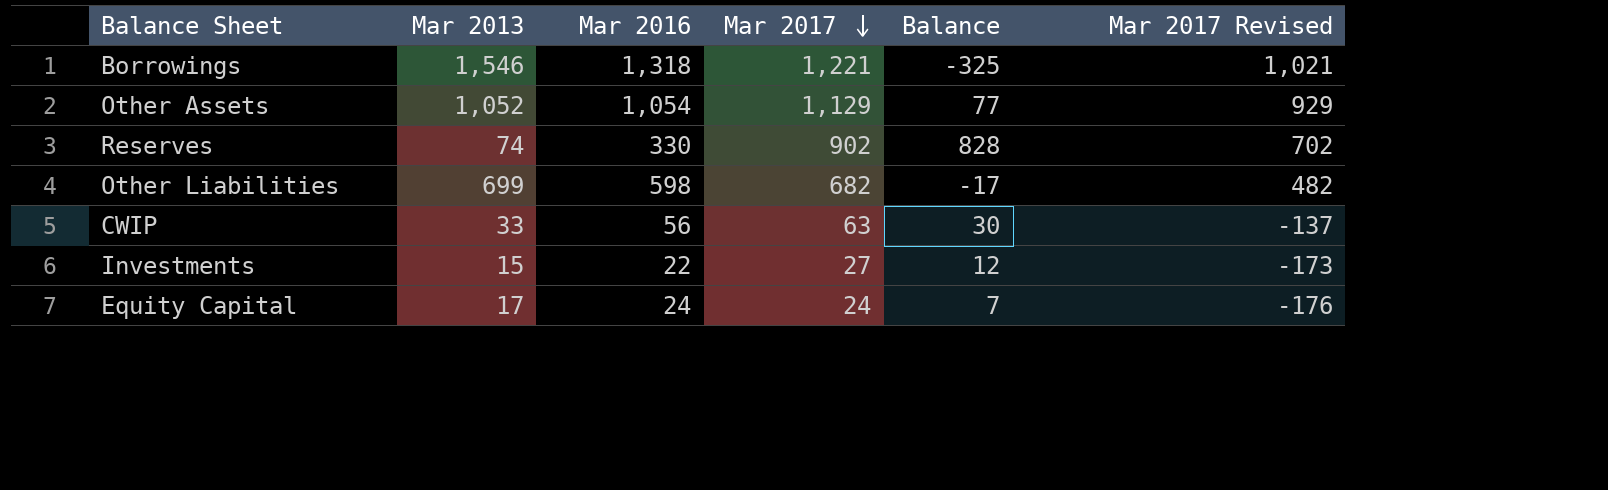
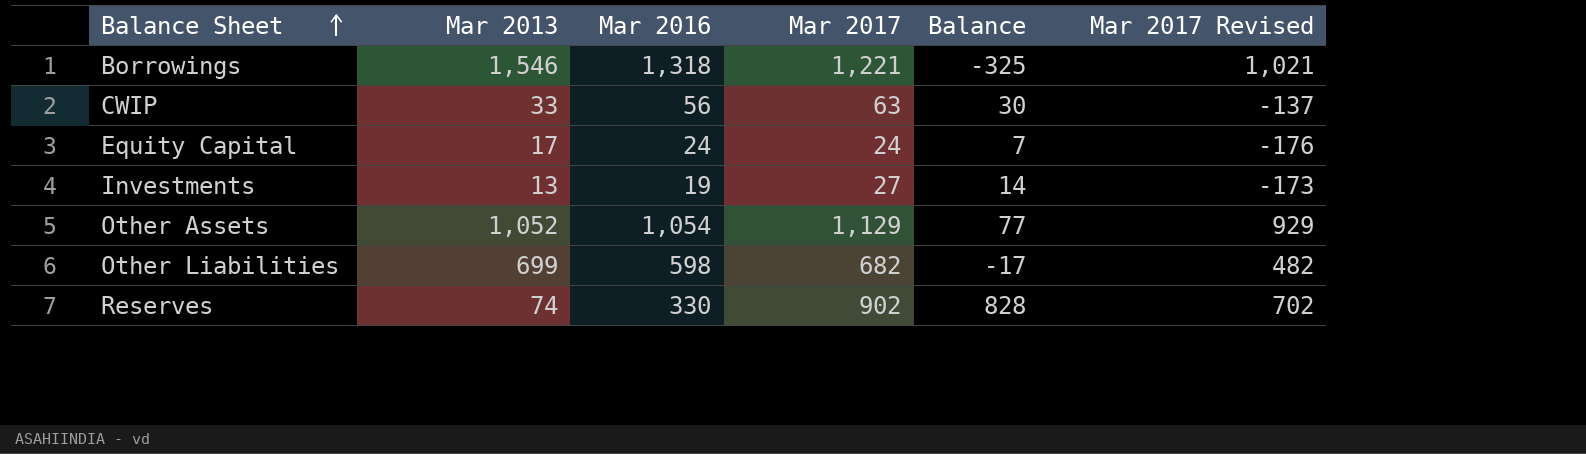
row order: Mar 2017 descending -> Balance Sheet ascending
Investments | Mar 2013: 15 -> 13
Investments | Mar 2016: 22 -> 19
Investments | Balance: 12 -> 14

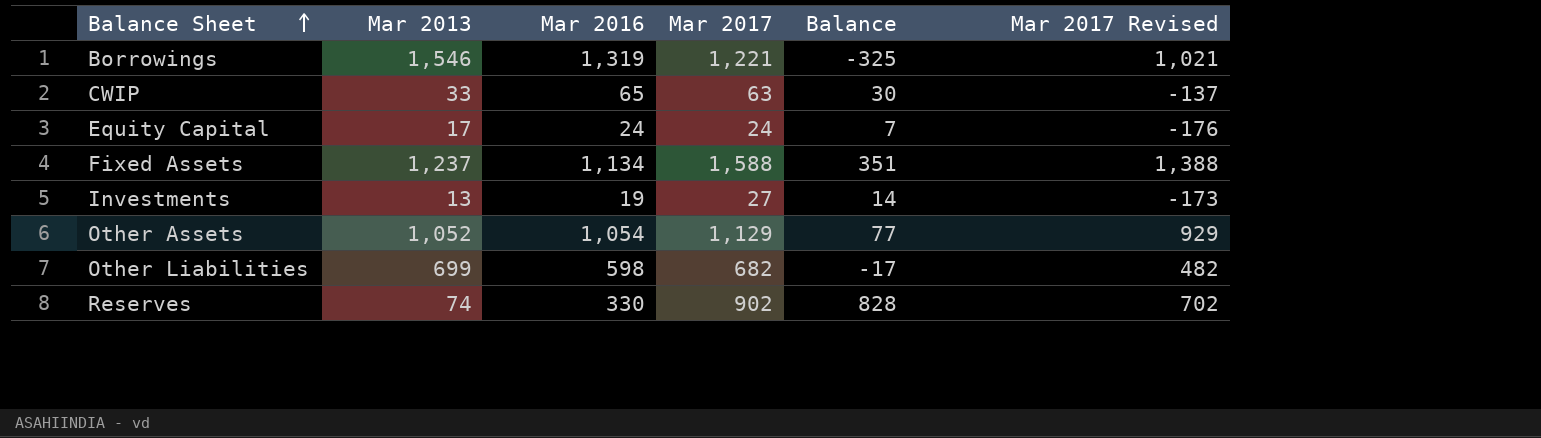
Borrowings | Mar 2016: 1,318 -> 1,319
CWIP | Mar 2016: 56 -> 65
row Fixed Assets: none -> 1,237 | 1,134 | 1,588 | 351 | 1,388

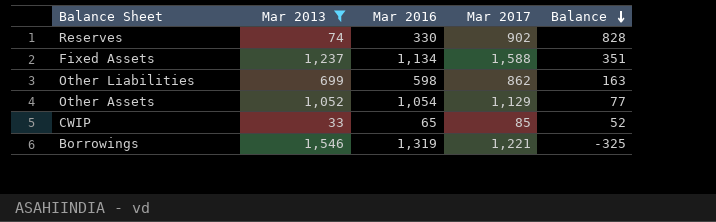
filter: none -> Mar 2013 >= 33
row order: Balance Sheet ascending -> Balance descending
column Mar 2017 Revised | formula: [Mar 2017] - 200 -> none
Other Liabilities | Mar 2017: 682 -> 862
Other Liabilities | Balance: -17 -> 163
CWIP | Mar 2017: 63 -> 85
CWIP | Balance: 30 -> 52

